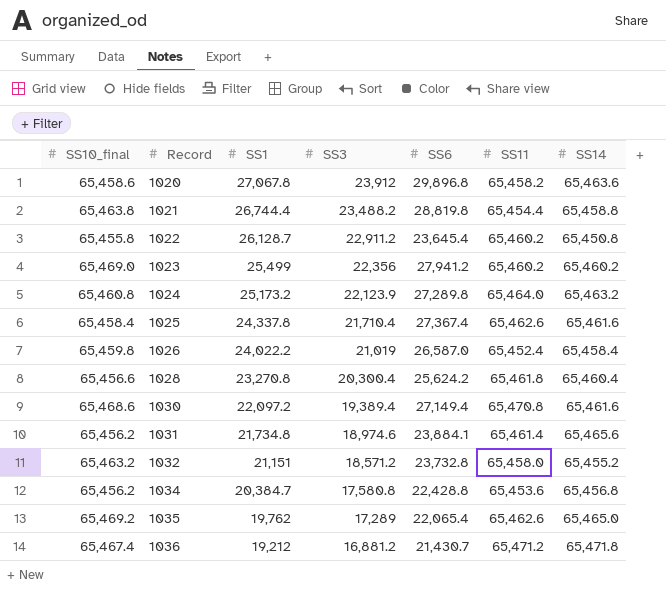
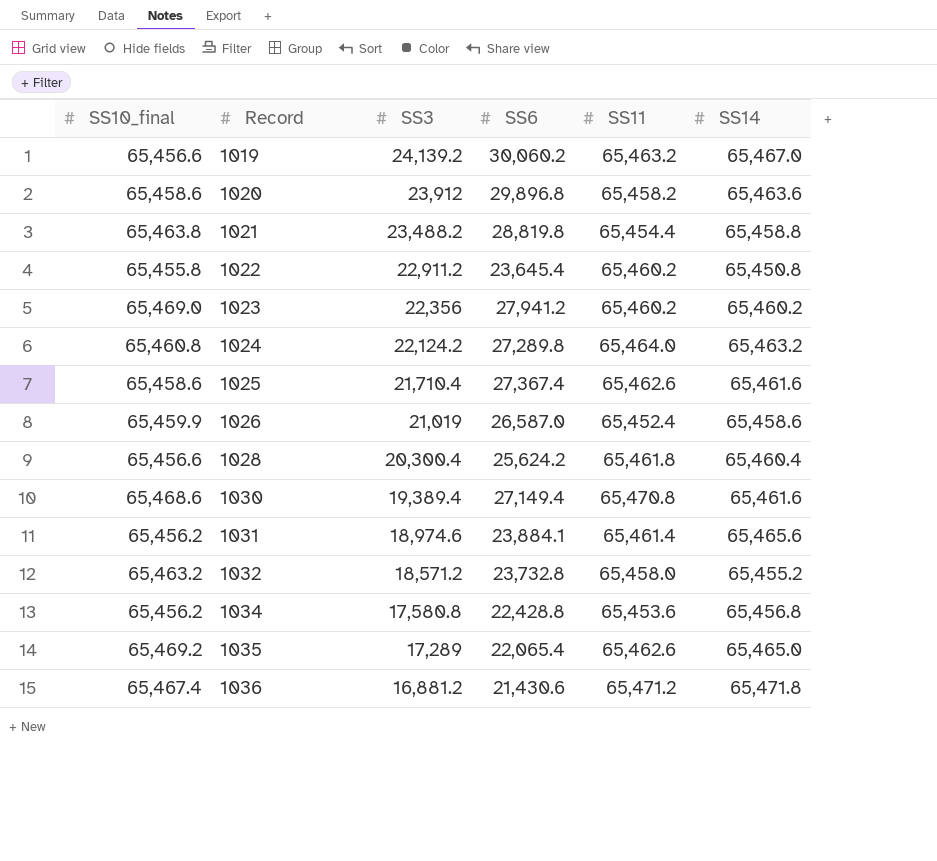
column SS1 | position: 3 -> none
row 1019: none -> 65,456.6 | 24,139.2 | 30,060.2 | 65,463.2 | 65,467.0
1024 | SS3: 22,123.9 -> 22,124.2
1025 | SS10_final: 65,458.4 -> 65,458.6
1026 | SS10_final: 65,459.8 -> 65,459.9
1026 | SS14: 65,458.4 -> 65,458.6
1036 | SS6: 21,430.7 -> 21,430.6

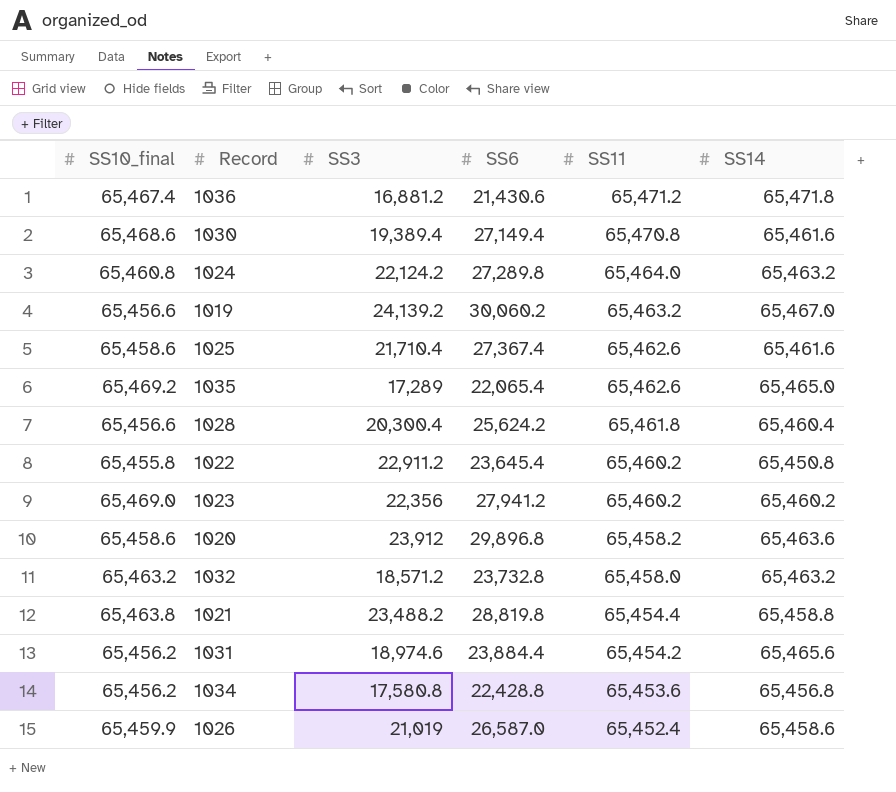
row order: Record ascending -> SS11 descending
1032 | SS14: 65,455.2 -> 65,463.2
1031 | SS6: 23,884.1 -> 23,884.4
1031 | SS11: 65,461.4 -> 65,454.2

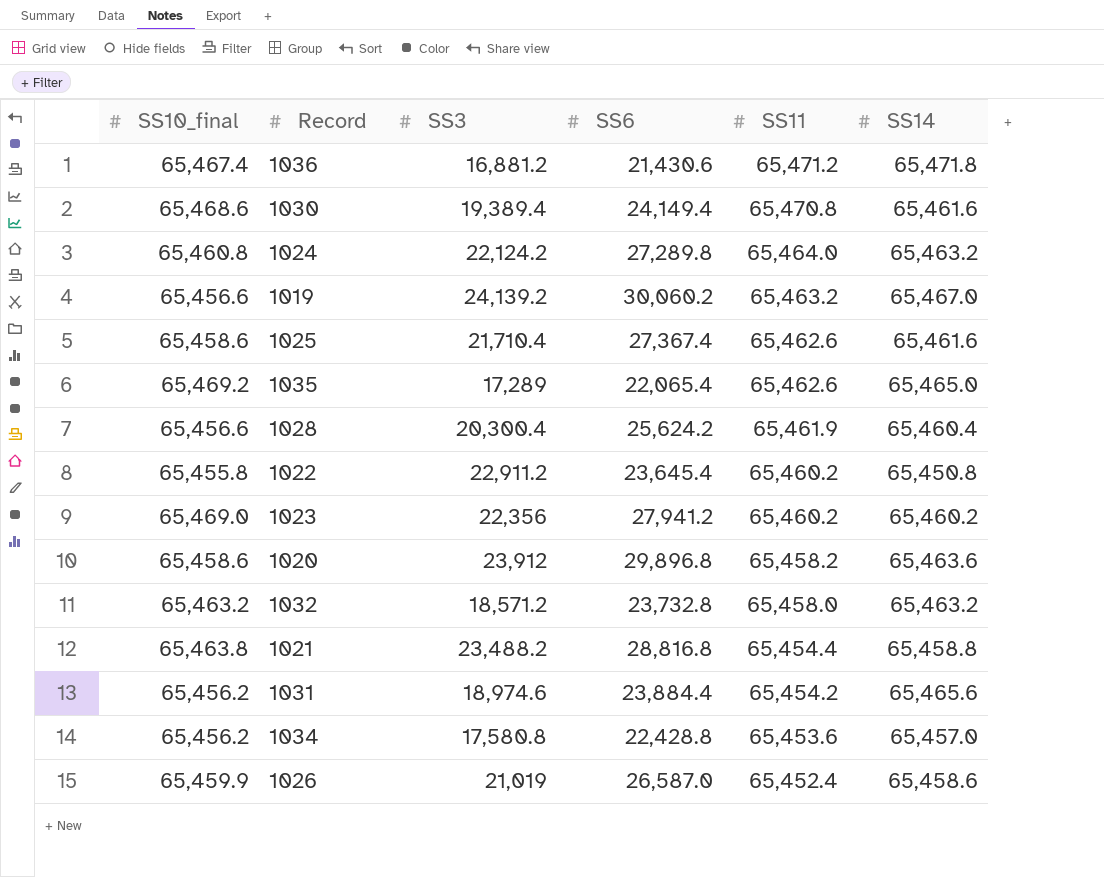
1030 | SS6: 27,149.4 -> 24,149.4
1028 | SS11: 65,461.8 -> 65,461.9
1021 | SS6: 28,819.8 -> 28,816.8
1034 | SS14: 65,456.8 -> 65,457.0

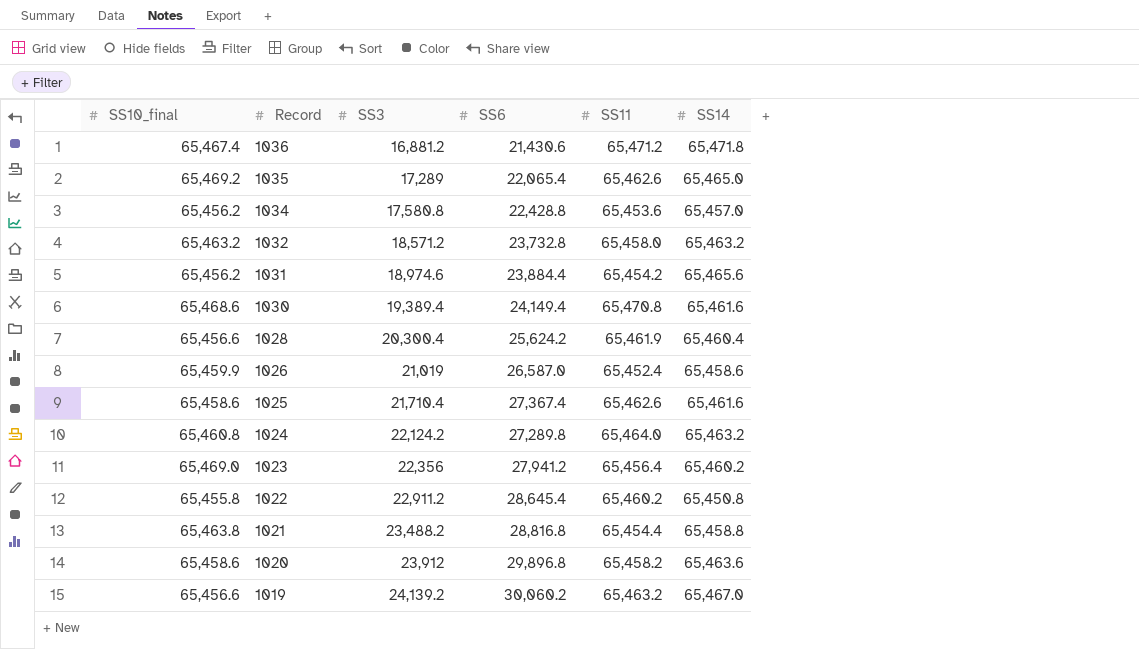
row order: SS11 descending -> Record descending
1023 | SS11: 65,460.2 -> 65,456.4
1022 | SS6: 23,645.4 -> 28,645.4

